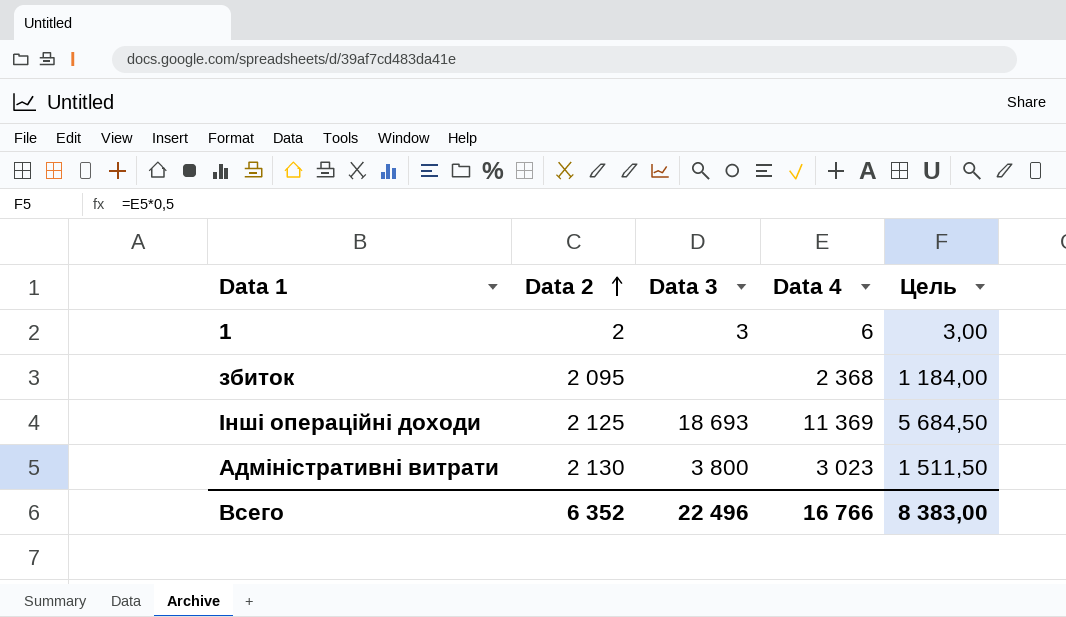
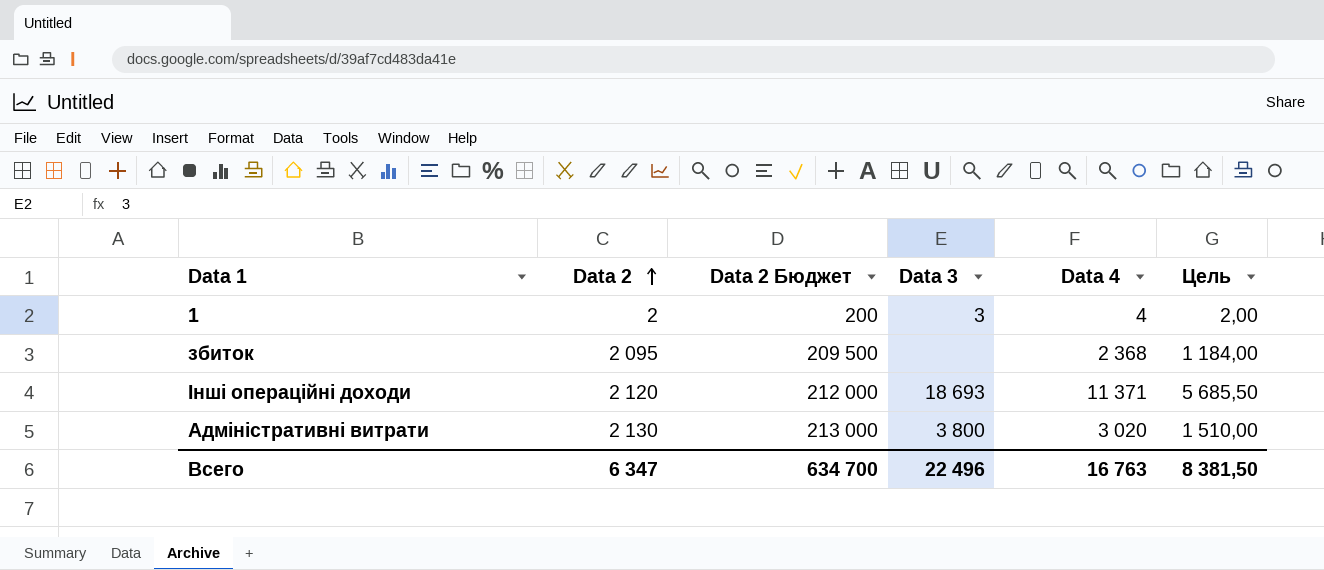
column Data 2 Бюджет | formula: none -> [Data 2] * 100
1 | Data 4: 6 -> 4
1 | Цель: 3,00 -> 2,00
Інші операційні доходи | Data 2: 2 125 -> 2 120
Інші операційні доходи | Data 4: 11 369 -> 11 371
Інші операційні доходи | Цель: 5 684,50 -> 5 685,50
Адміністративні витрати | Data 4: 3 023 -> 3 020
Адміністративні витрати | Цель: 1 511,50 -> 1 510,00
Всего | Data 2: 6 352 -> 6 347
Всего | Data 4: 16 766 -> 16 763
Всего | Цель: 8 383,00 -> 8 381,50

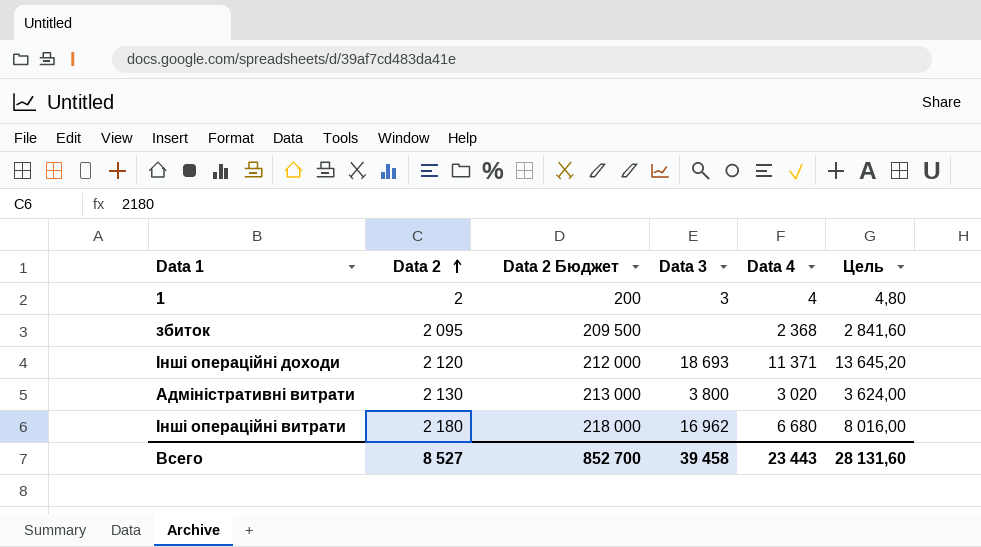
column Цель | formula: [Data 4] * 0,5 -> [Data 4] * 1,2
row Інші операційні витрати: none -> 2 180 | 218 000 | 16 962 | 6 680 | 8 016,00
Всего | Data 2: 6 347 -> 8 527
Всего | Data 2 Бюджет: 634 700 -> 852 700
Всего | Data 3: 22 496 -> 39 458
Всего | Data 4: 16 763 -> 23 443
Всего | Цель: 8 381,50 -> 28 131,60

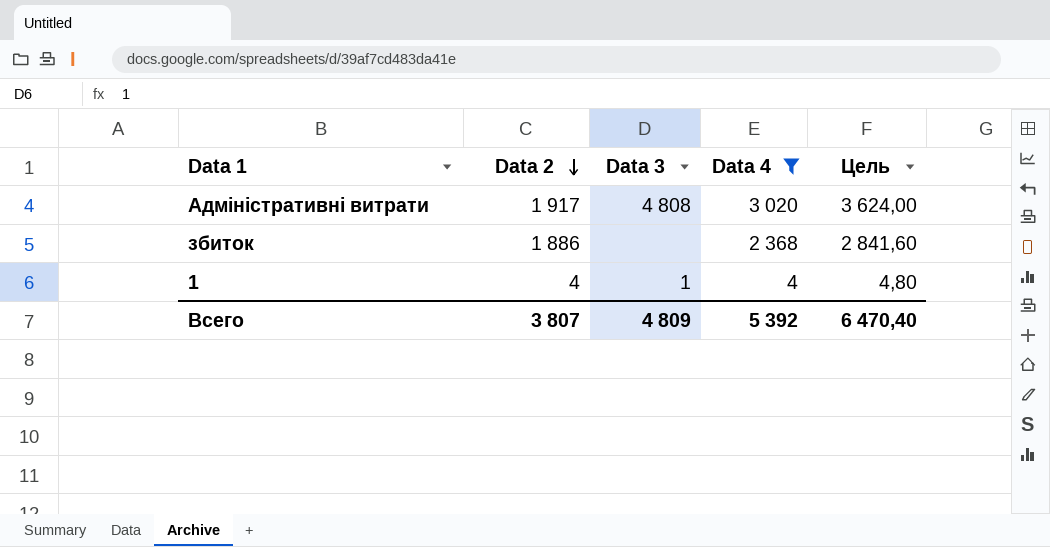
filter: none -> Data 4 <= 3 020
row order: Data 2 ascending -> Data 2 descending
column Data 2 Бюджет | formula: [Data 2] * 100 -> none
Адміністративні витрати | Data 2: 2 130 -> 1 917
Адміністративні витрати | Data 3: 3 800 -> 4 808
збиток | Data 2: 2 095 -> 1 886
1 | Data 2: 2 -> 4
1 | Data 3: 3 -> 1
Всего | Data 2: 8 527 -> 3 807
Всего | Data 3: 39 458 -> 4 809
Всего | Data 4: 23 443 -> 5 392
Всего | Цель: 28 131,60 -> 6 470,40

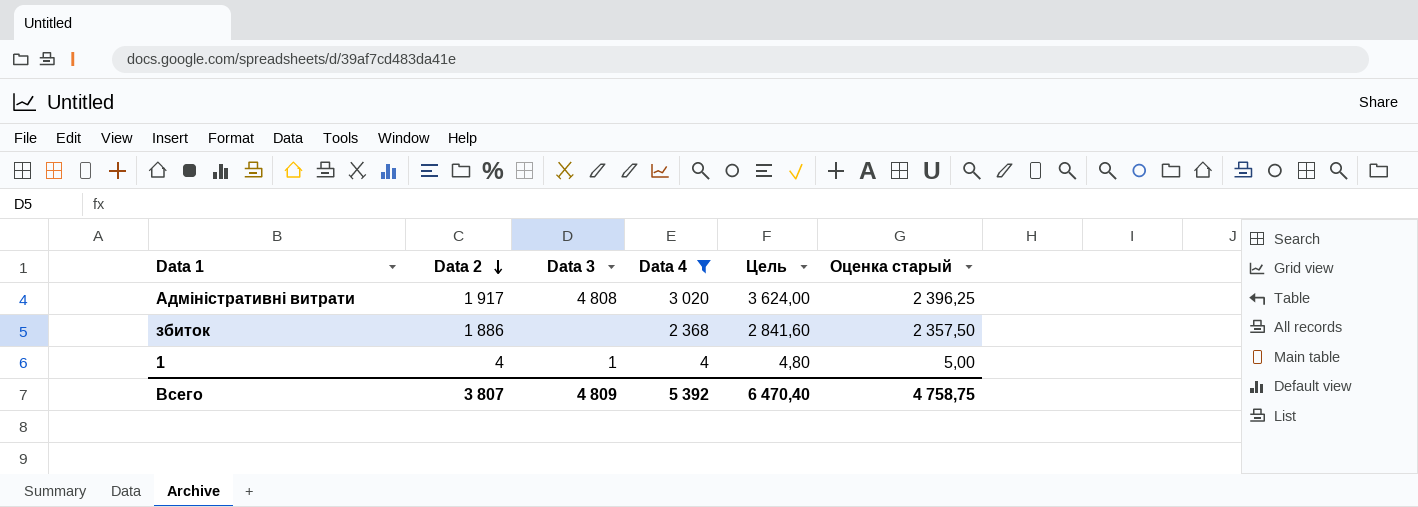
column Оценка старый | formula: none -> [Data 2] * 1,25

